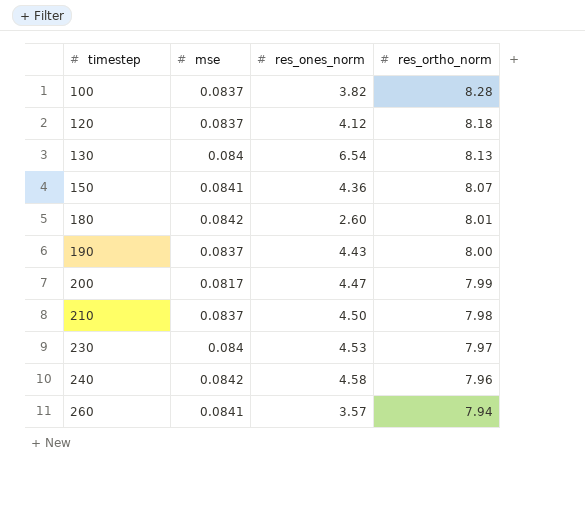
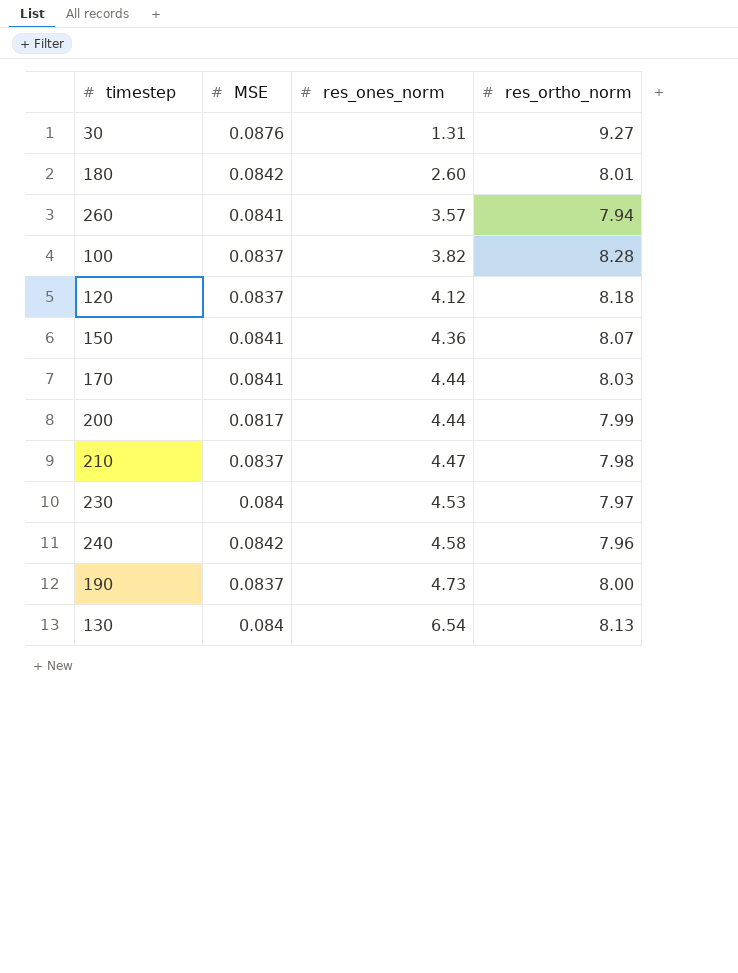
row order: timestep ascending -> res_ones_norm ascending
column name: mse -> MSE
row 30: none -> 0.0876 | 1.31 | 9.27
row 170: none -> 0.0841 | 4.44 | 8.03
200 | res_ones_norm: 4.47 -> 4.44
210 | res_ones_norm: 4.50 -> 4.47
190 | res_ones_norm: 4.43 -> 4.73

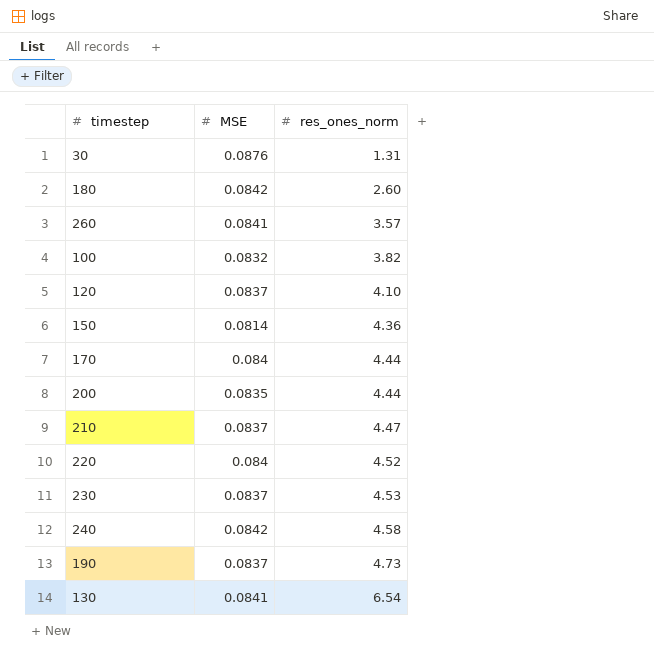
column res_ortho_norm | position: 4 -> none
100 | MSE: 0.0837 -> 0.0832
120 | res_ones_norm: 4.12 -> 4.10
150 | MSE: 0.0841 -> 0.0814
170 | MSE: 0.0841 -> 0.084
200 | MSE: 0.0817 -> 0.0835
row 220: none -> 0.084 | 4.52
230 | MSE: 0.084 -> 0.0837
130 | MSE: 0.084 -> 0.0841

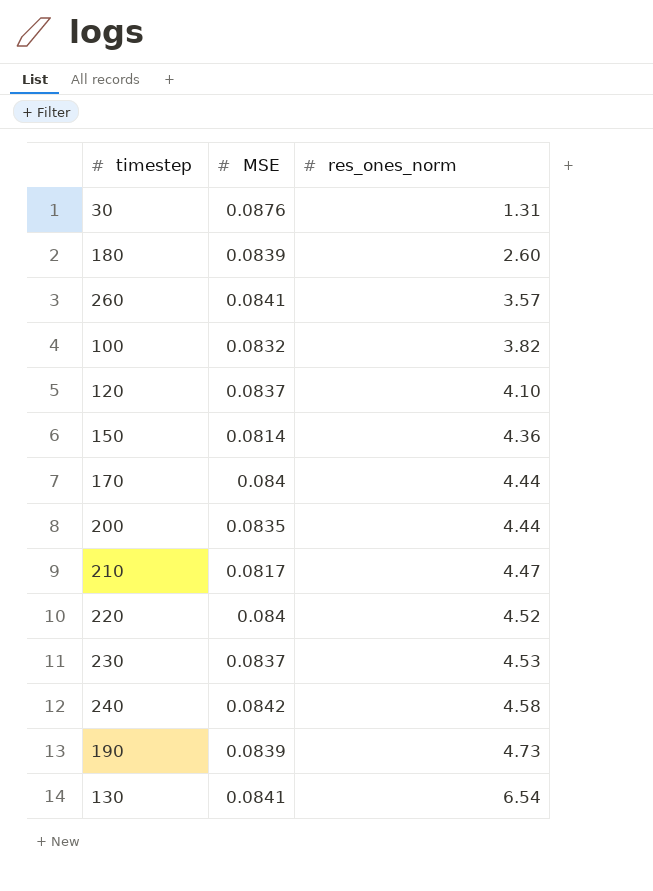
180 | MSE: 0.0842 -> 0.0839
210 | MSE: 0.0837 -> 0.0817
190 | MSE: 0.0837 -> 0.0839

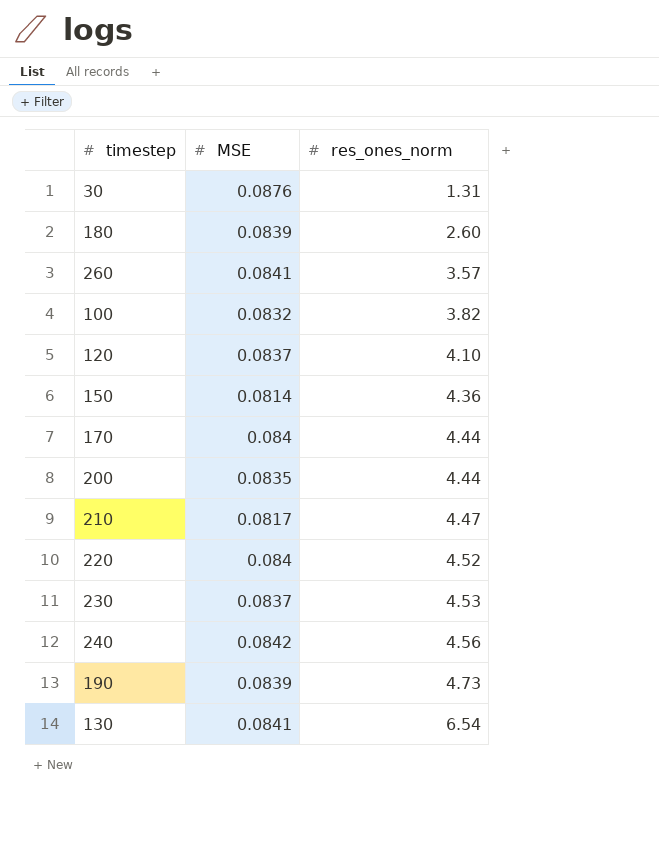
240 | res_ones_norm: 4.58 -> 4.56

